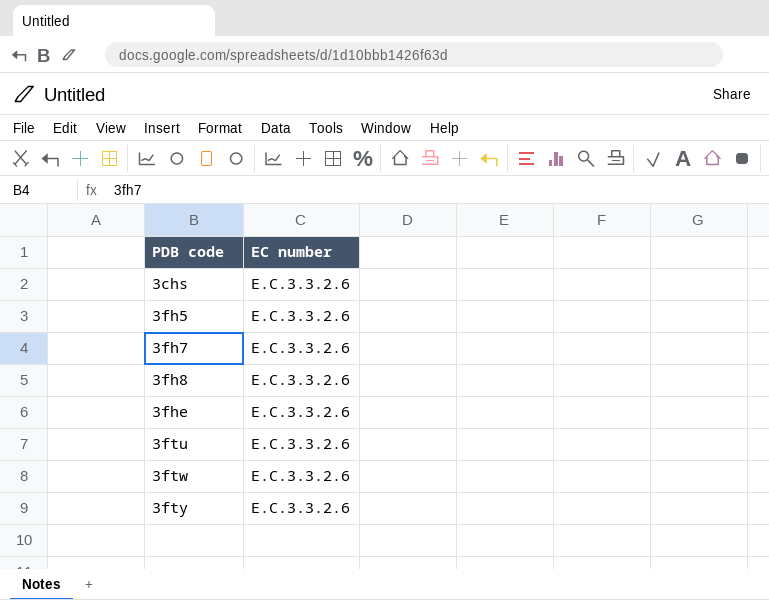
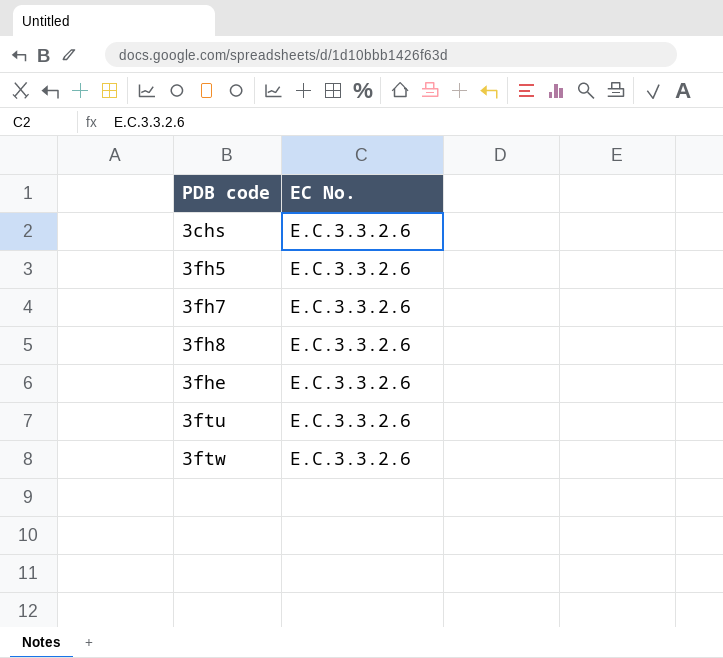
column name: EC number -> EC No.
row 3fty: E.C.3.3.2.6 -> none

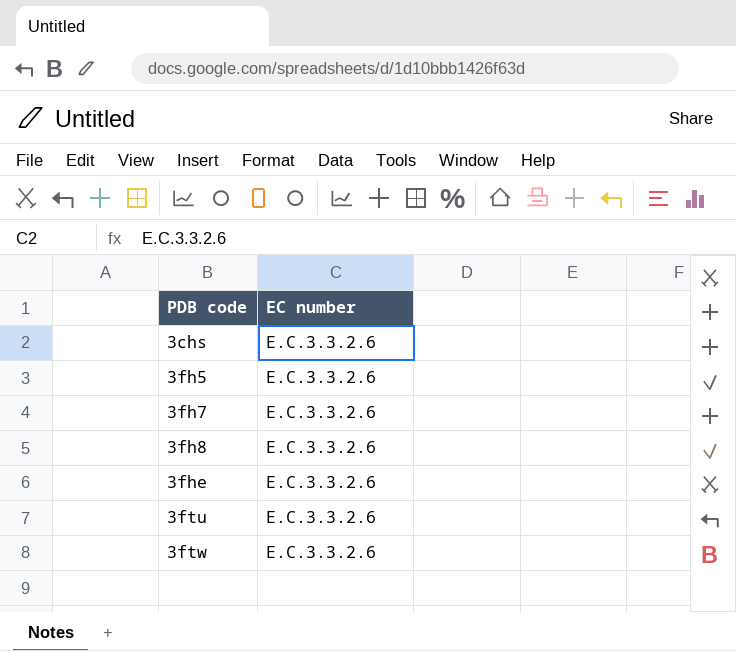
column name: EC No. -> EC number

